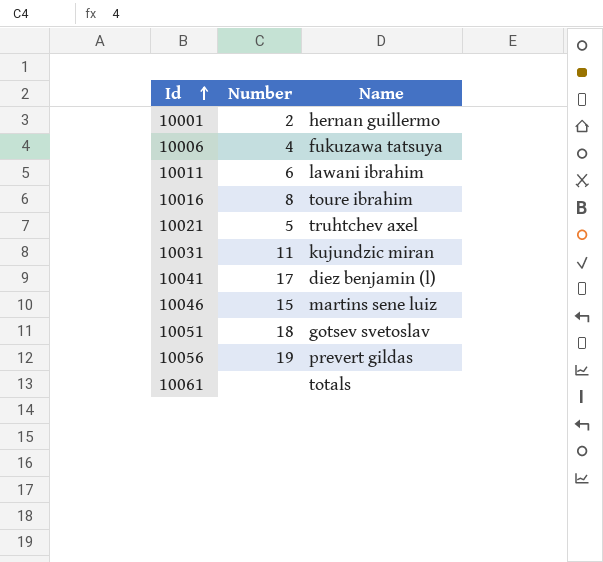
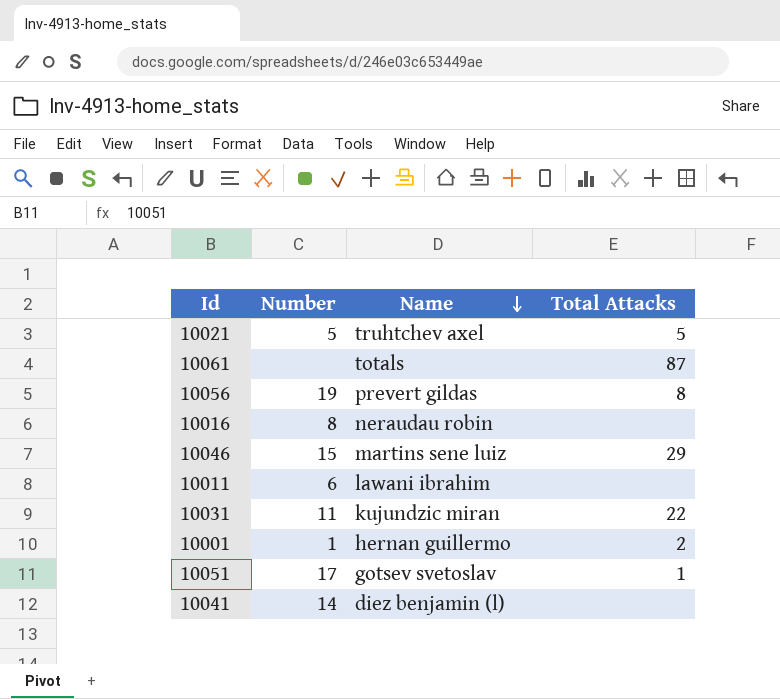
row order: Id ascending -> Name descending
column Total Attacks | position: none -> 4
row 10006: 4 | fukuzawa tatsuya -> none
10016 | Name: toure ibrahim -> neraudau robin
10001 | Number: 2 -> 1
10051 | Number: 18 -> 17
10041 | Number: 17 -> 14

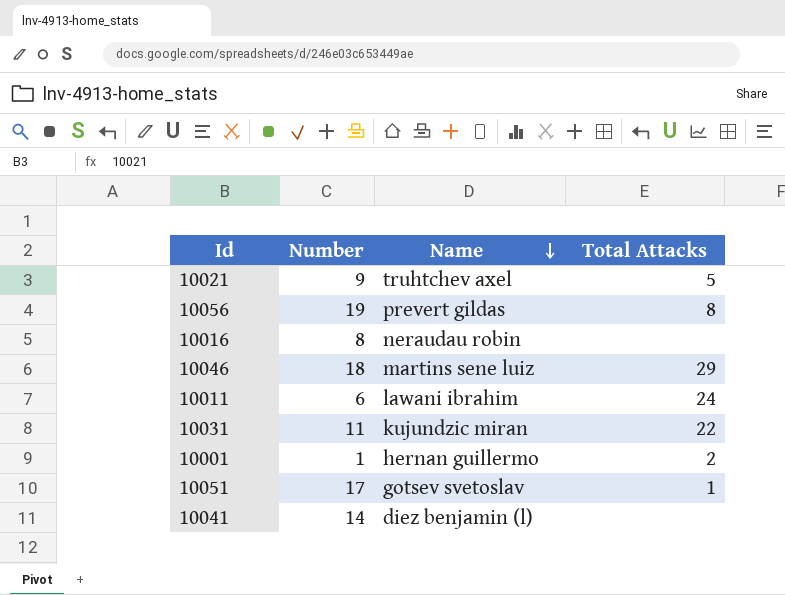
row 10061: none | totals | 87 -> none
10021 | Number: 5 -> 9
10046 | Number: 15 -> 18
10011 | Total Attacks: none -> 24

